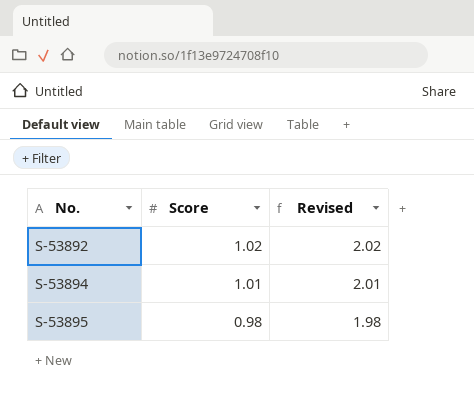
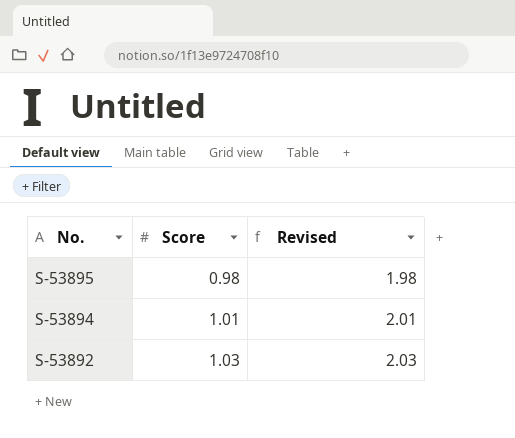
row order: No. ascending -> No. descending
S-53892 | Score: 1.02 -> 1.03
S-53892 | Revised: 2.02 -> 2.03

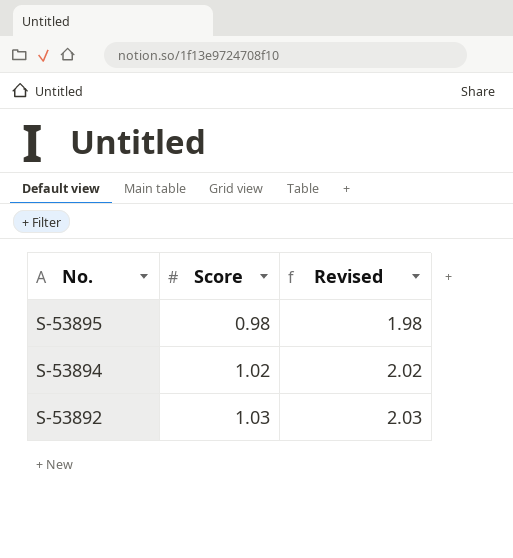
S-53894 | Score: 1.01 -> 1.02
S-53894 | Revised: 2.01 -> 2.02

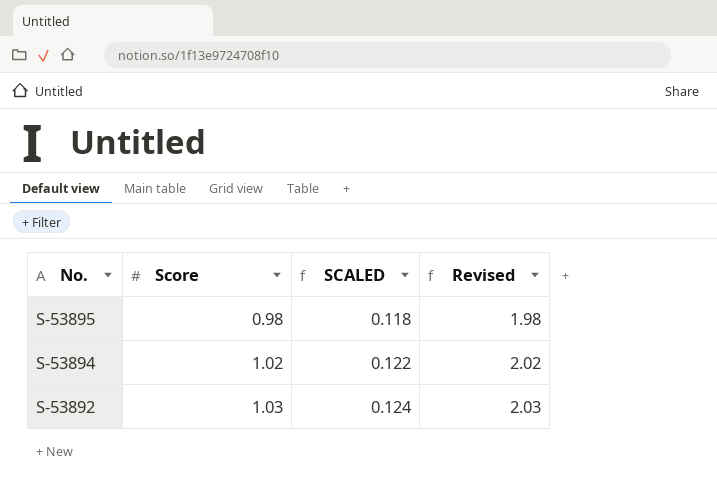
column SCALED | formula: none -> [Score] * 0.12

